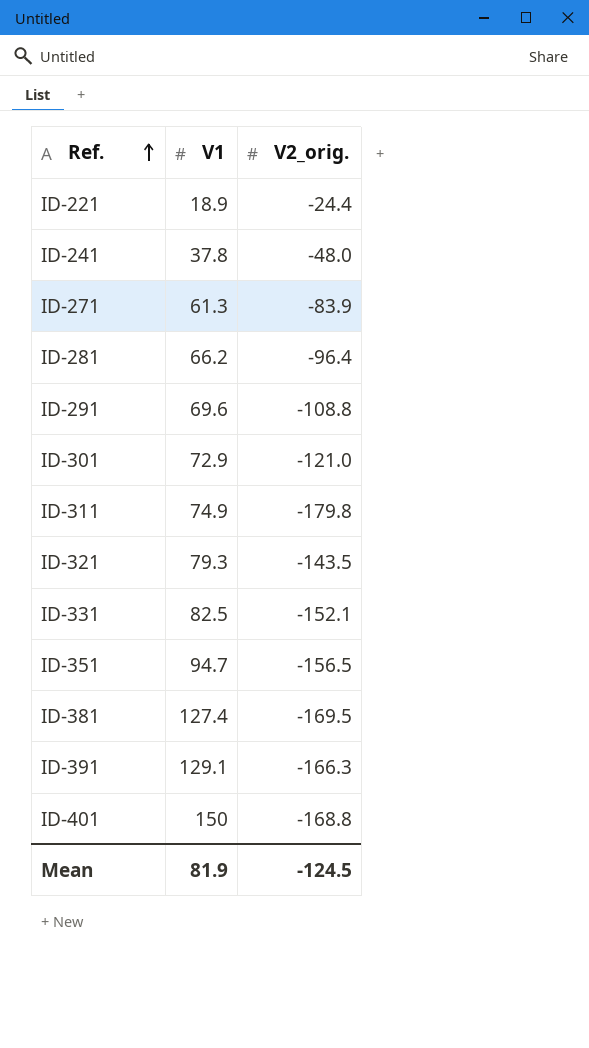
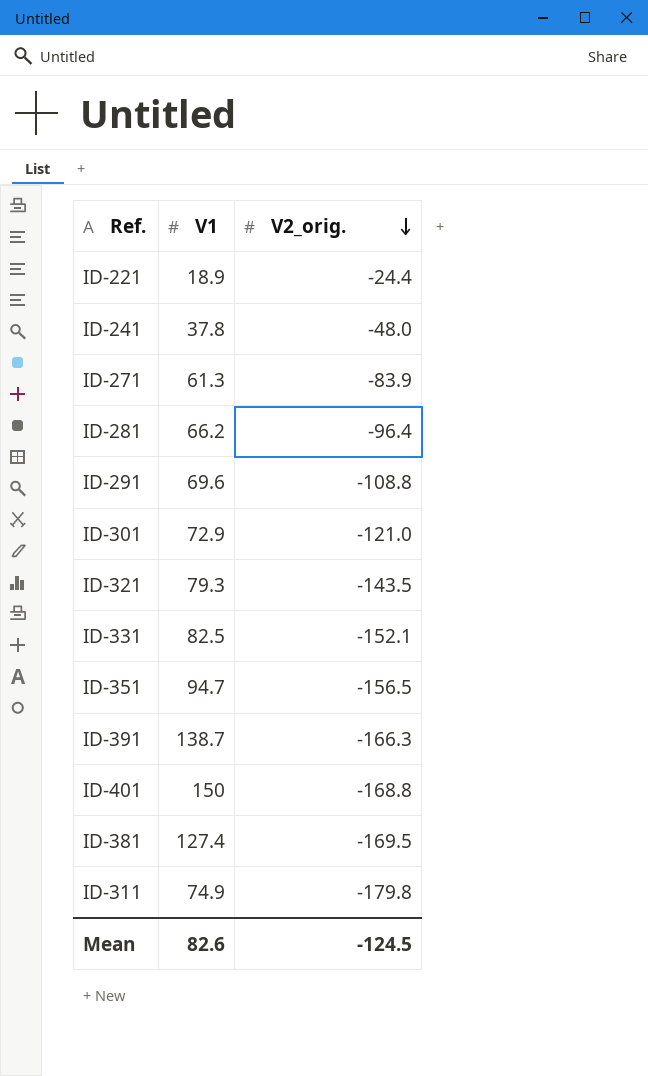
row order: Ref. ascending -> V2_orig. descending
ID-391 | V1: 129.1 -> 138.7
Mean | V1: 81.9 -> 82.6

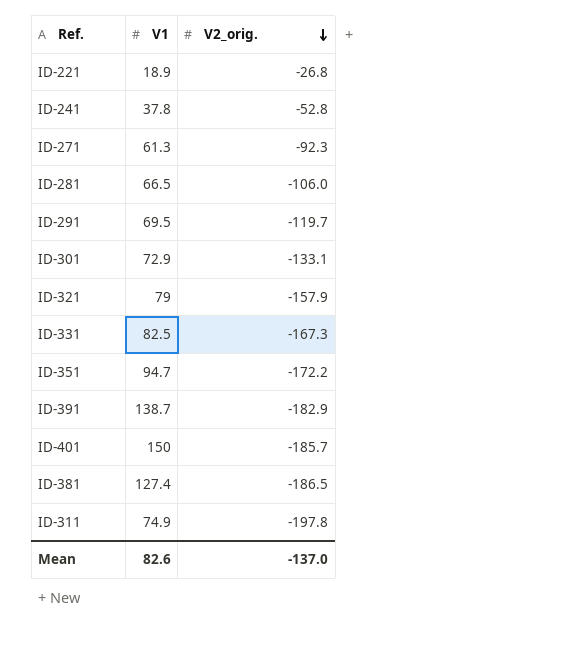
ID-221 | V2_orig.: -24.4 -> -26.8
ID-241 | V2_orig.: -48.0 -> -52.8
ID-271 | V2_orig.: -83.9 -> -92.3
ID-281 | V1: 66.2 -> 66.5
ID-281 | V2_orig.: -96.4 -> -106.0
ID-291 | V1: 69.6 -> 69.5
ID-291 | V2_orig.: -108.8 -> -119.7
ID-301 | V2_orig.: -121.0 -> -133.1
ID-321 | V1: 79.3 -> 79
ID-321 | V2_orig.: -143.5 -> -157.9
ID-331 | V2_orig.: -152.1 -> -167.3
ID-351 | V2_orig.: -156.5 -> -172.2
ID-391 | V2_orig.: -166.3 -> -182.9
ID-401 | V2_orig.: -168.8 -> -185.7
ID-381 | V2_orig.: -169.5 -> -186.5
ID-311 | V2_orig.: -179.8 -> -197.8
Mean | V2_orig.: -124.5 -> -137.0

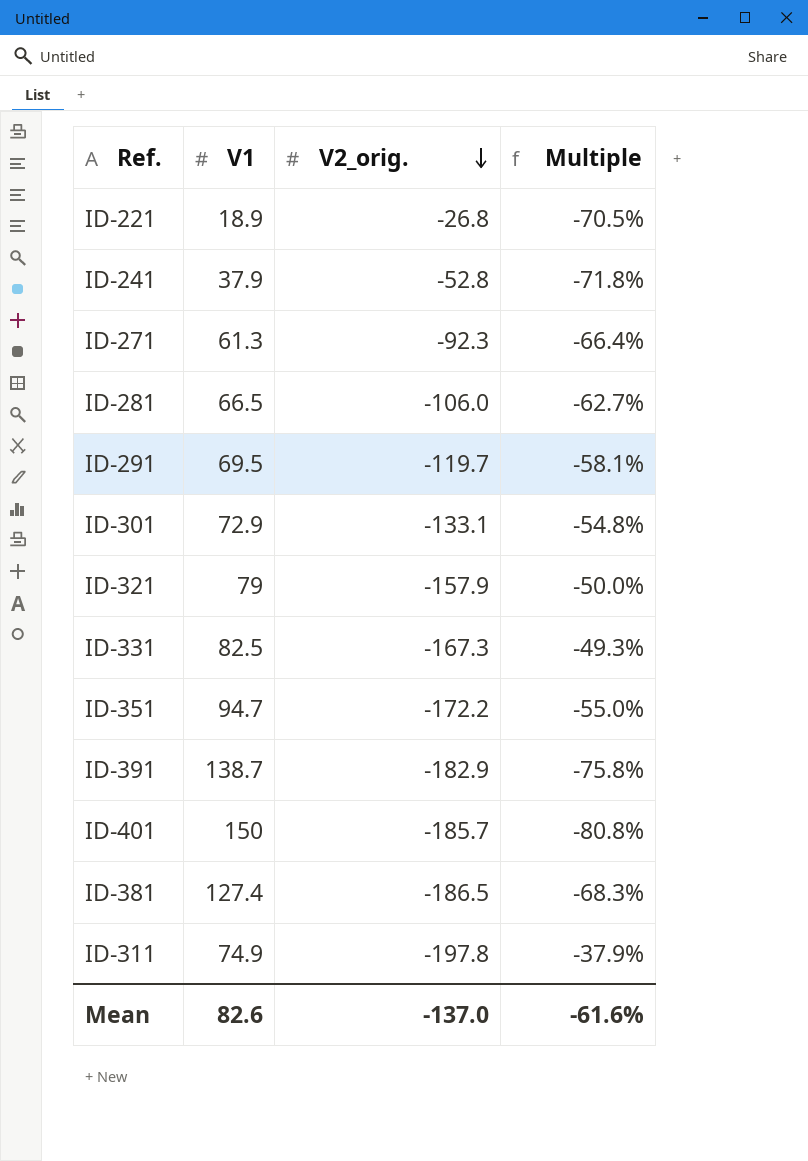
column Multiple | formula: none -> [V1] / [V2_orig.]
ID-241 | V1: 37.8 -> 37.9

